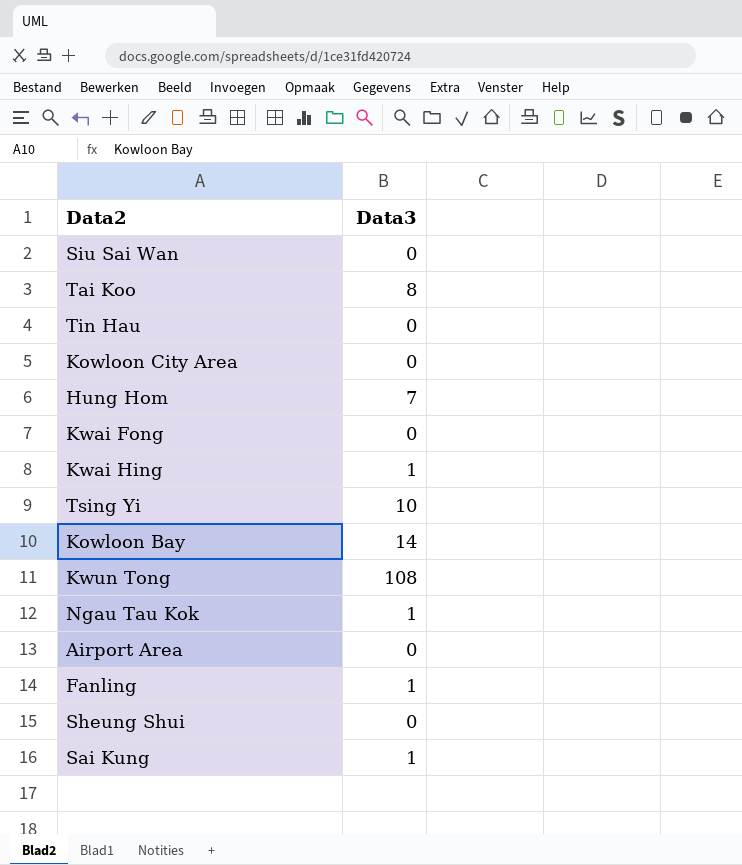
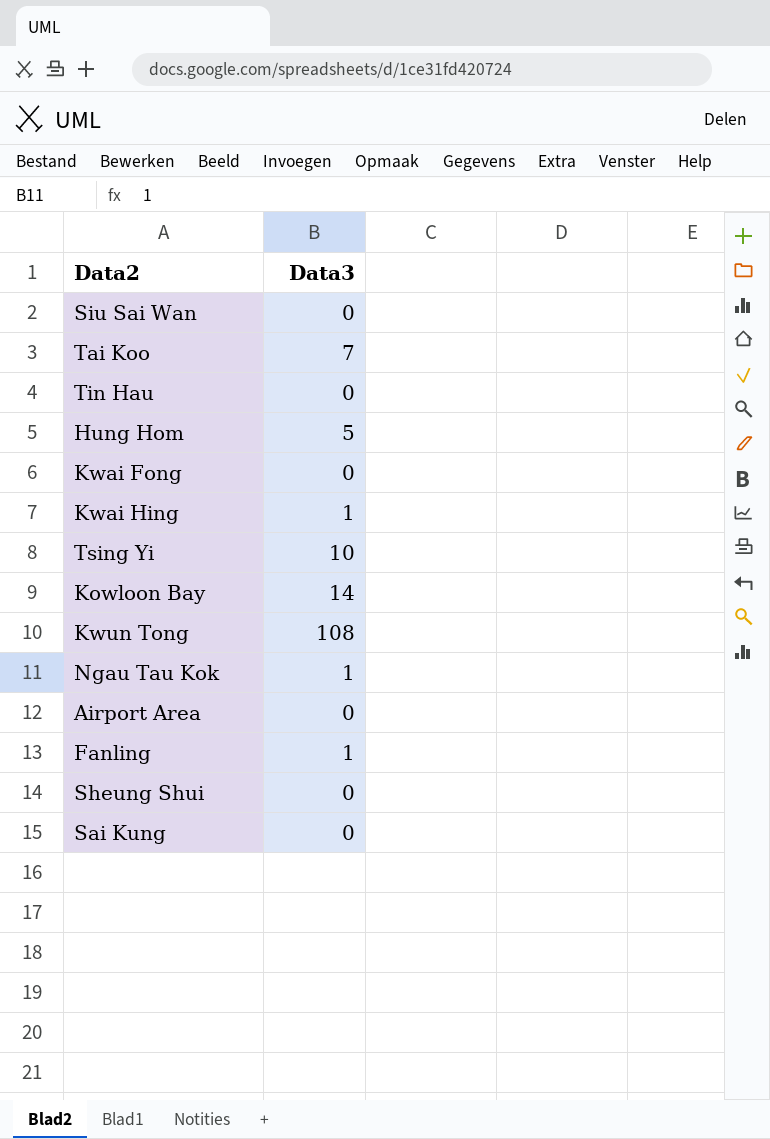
row Kowloon City Area: 0 -> none
Tai Koo | Data3: 8 -> 7
Hung Hom | Data3: 7 -> 5
Sai Kung | Data3: 1 -> 0

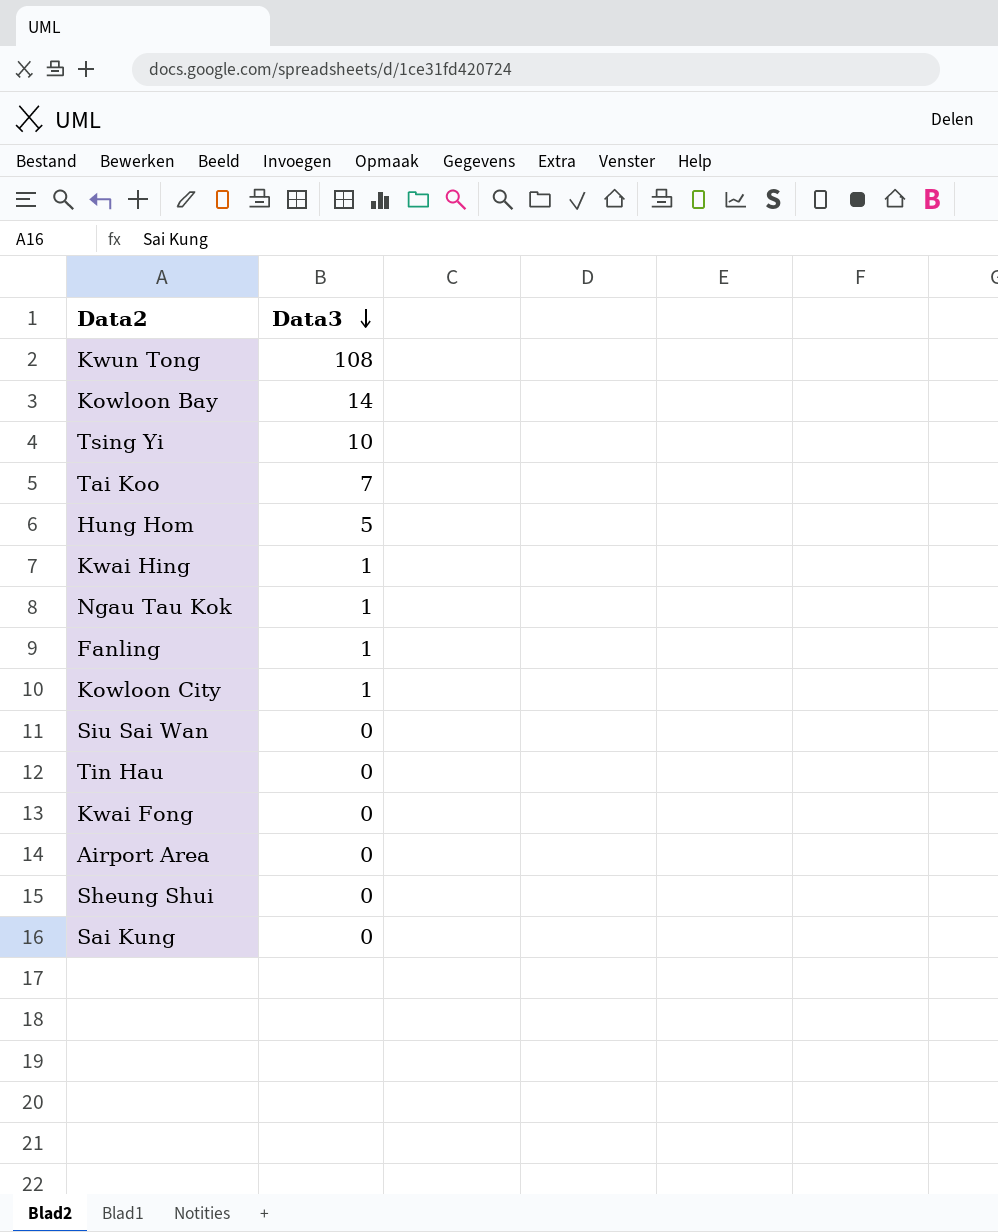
row order: none -> Data3 descending
row Kowloon City: none -> 1

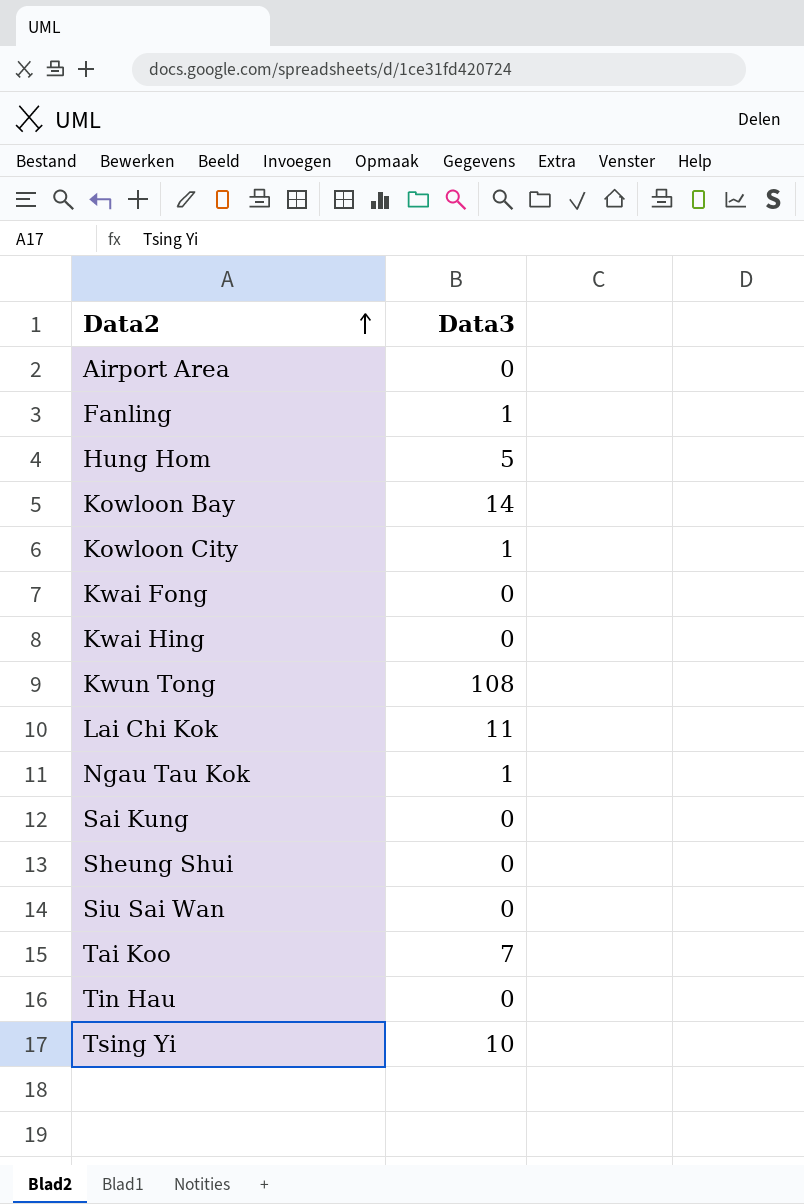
row order: Data3 descending -> Data2 ascending
Kwai Hing | Data3: 1 -> 0
row Lai Chi Kok: none -> 11

